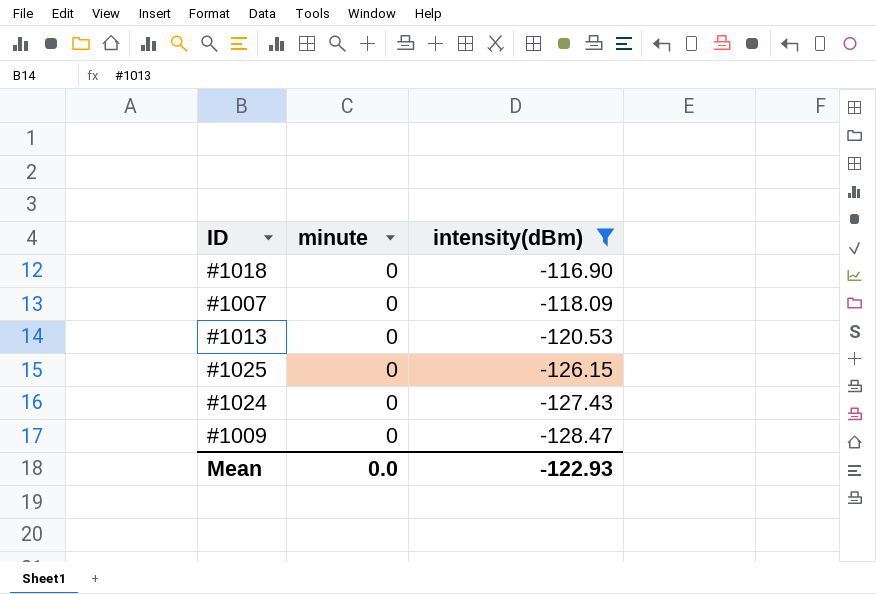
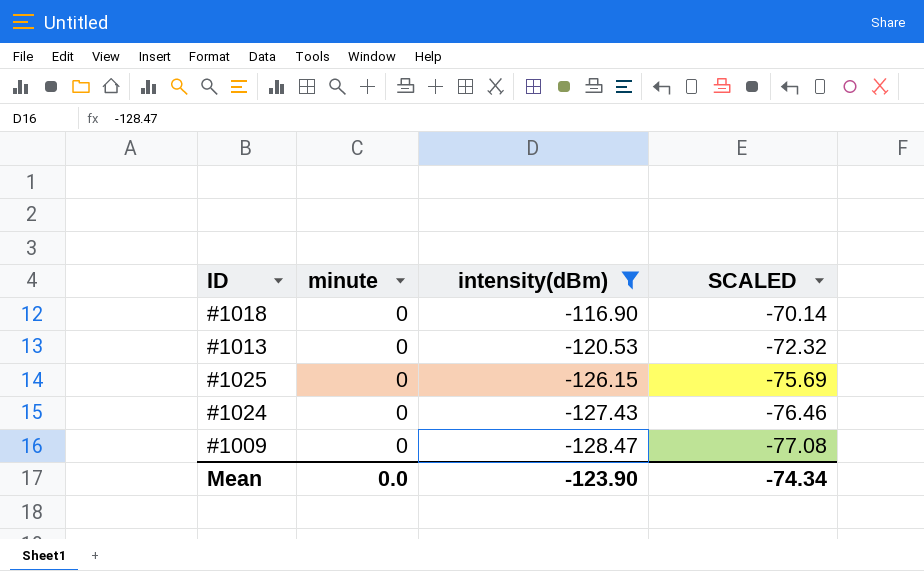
column SCALED | formula: none -> [intensity(dBm)] * 0.6
row #1007: 0 | -118.09 -> none
Mean | intensity(dBm): -122.93 -> -123.90

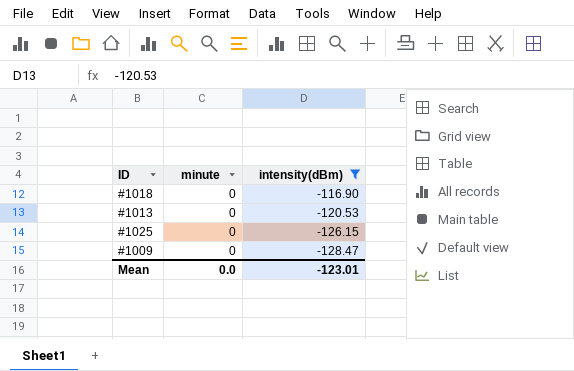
column SCALED | formula: [intensity(dBm)] * 0.6 -> none
row #1024: 0 | -127.43 | -76.46 -> none
Mean | intensity(dBm): -123.90 -> -123.01

